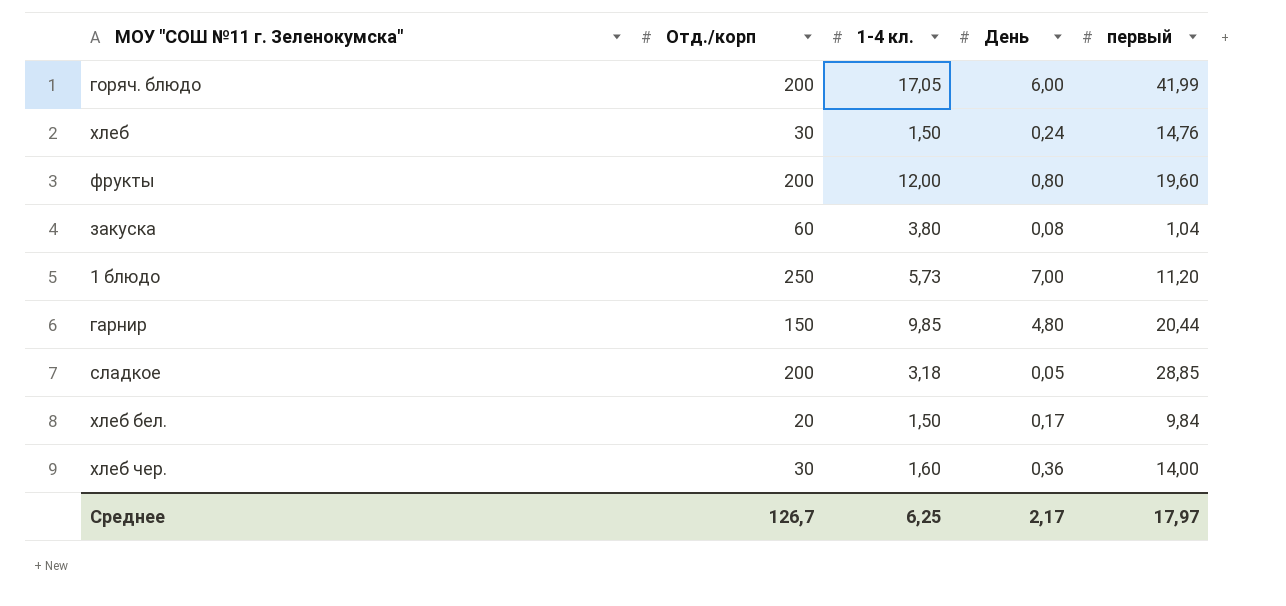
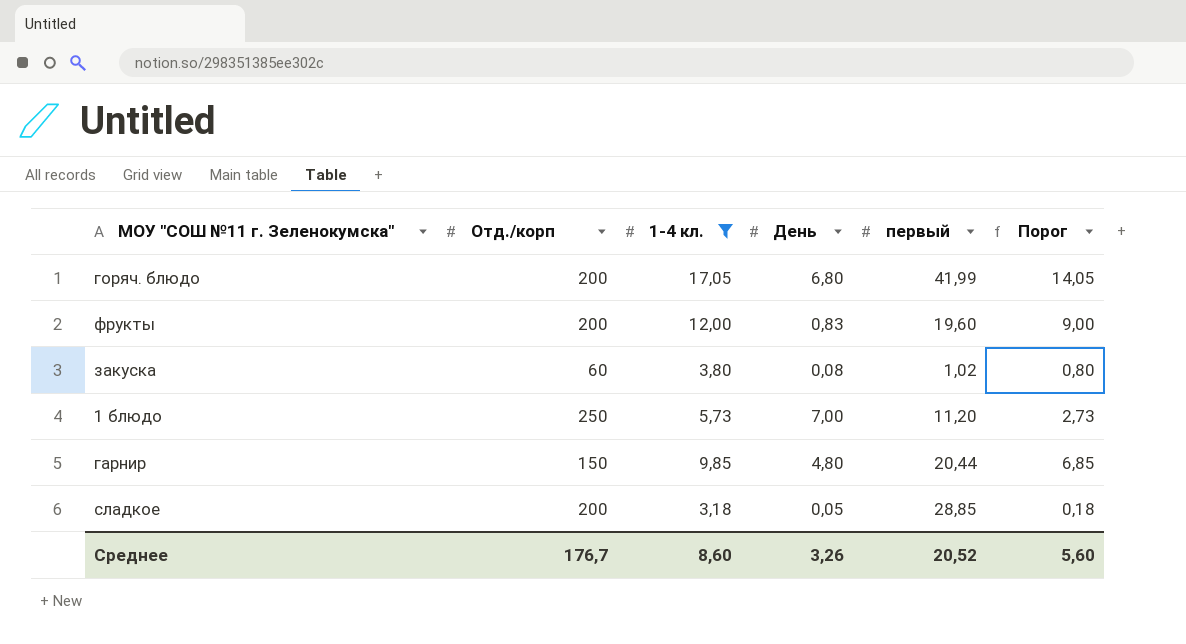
filter: none -> 1-4 кл. >= 3,18
column Порог | formula: none -> [1-4 кл.] - 3
горяч. блюдо | День: 6,00 -> 6,80
фрукты | День: 0,80 -> 0,83
закуска | первый: 1,04 -> 1,02
Среднее | Отд./корп: 126,7 -> 176,7
Среднее | 1-4 кл.: 6,25 -> 8,60
Среднее | День: 2,17 -> 3,26
Среднее | первый: 17,97 -> 20,52

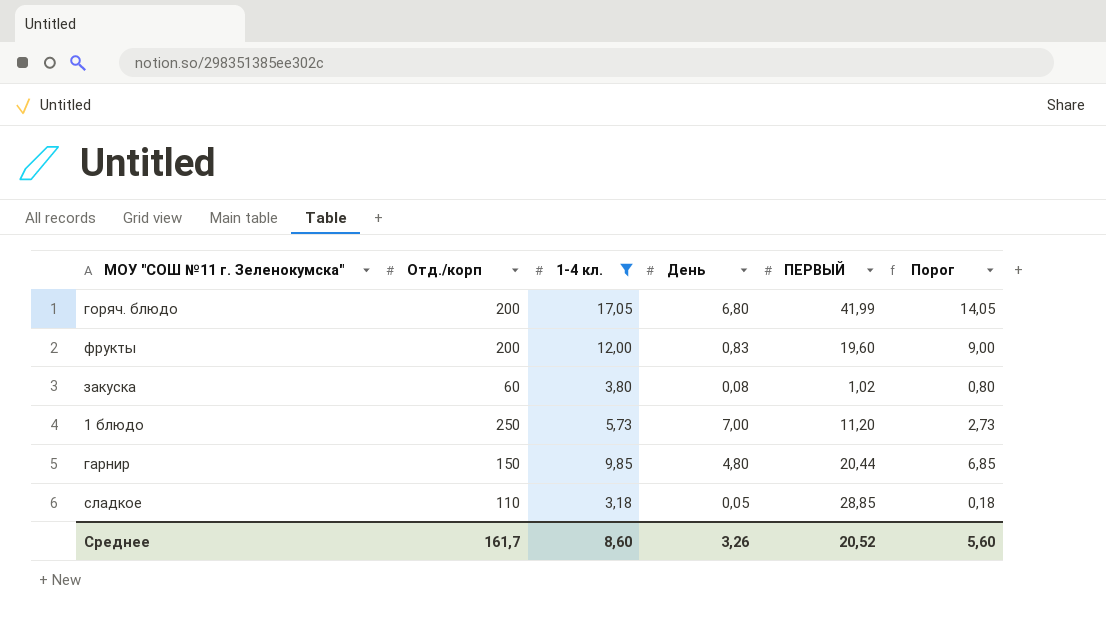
column name: первый -> ПЕРВЫЙ
сладкое | Отд./корп: 200 -> 110
Среднее | Отд./корп: 176,7 -> 161,7

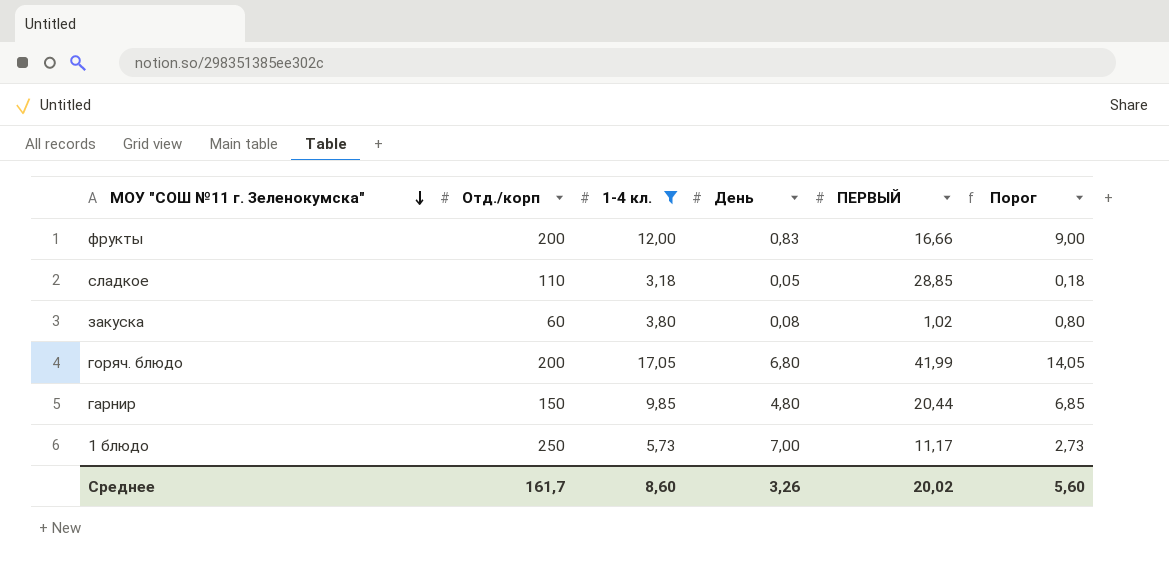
row order: none -> МОУ "СОШ №11 г. Зеленокумска" descending
фрукты | ПЕРВЫЙ: 19,60 -> 16,66
1 блюдо | ПЕРВЫЙ: 11,20 -> 11,17
Среднее | ПЕРВЫЙ: 20,52 -> 20,02

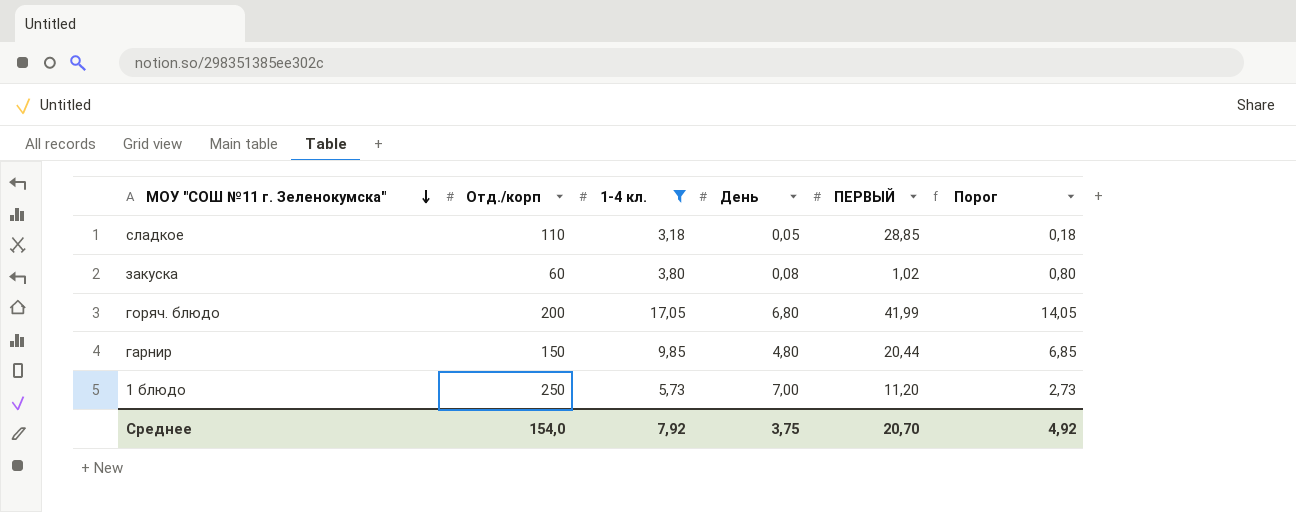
row фрукты: 200 | 12,00 | 0,83 | 16,66 | 9,00 -> none
1 блюдо | ПЕРВЫЙ: 11,17 -> 11,20
Среднее | Отд./корп: 161,7 -> 154,0
Среднее | 1-4 кл.: 8,60 -> 7,92
Среднее | День: 3,26 -> 3,75
Среднее | ПЕРВЫЙ: 20,02 -> 20,70
Среднее | Порог: 5,60 -> 4,92

